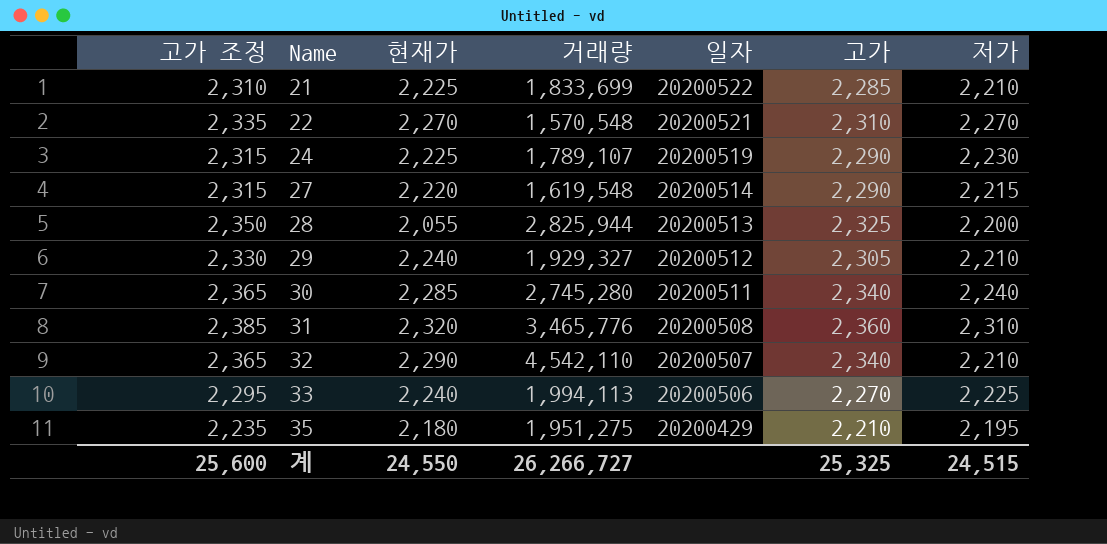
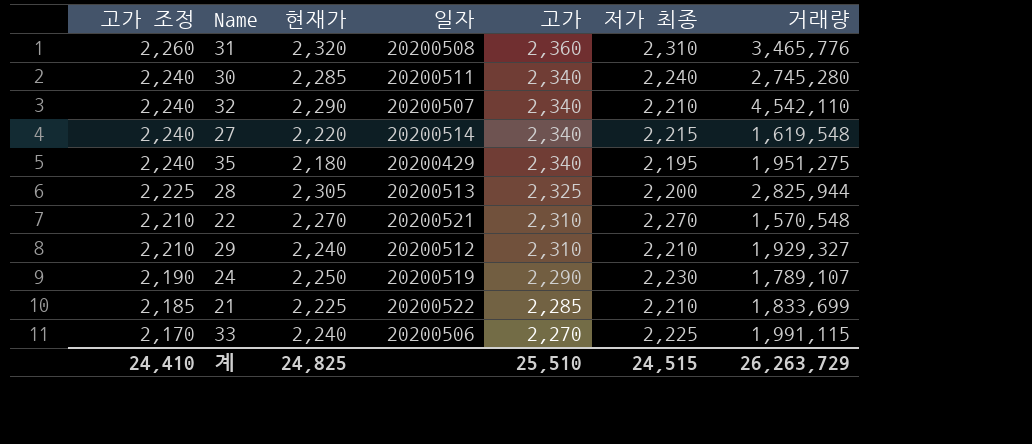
row order: Name ascending -> 고가 조정 descending
column 고가 조정 | formula: [고가] + 25 -> [고가] - 100
column name: 저가 -> 저가 최종
column 거래량 | position: 4 -> 7
27 | 고가: 2,290 -> 2,340
35 | 고가: 2,210 -> 2,340
28 | 현재가: 2,055 -> 2,305
29 | 고가: 2,305 -> 2,310
24 | 현재가: 2,225 -> 2,250
33 | 거래량: 1,994,113 -> 1,991,115
계 | 고가 조정: 25,600 -> 24,410
계 | 현재가: 24,550 -> 24,825
계 | 고가: 25,325 -> 25,510
계 | 거래량: 26,266,727 -> 26,263,729

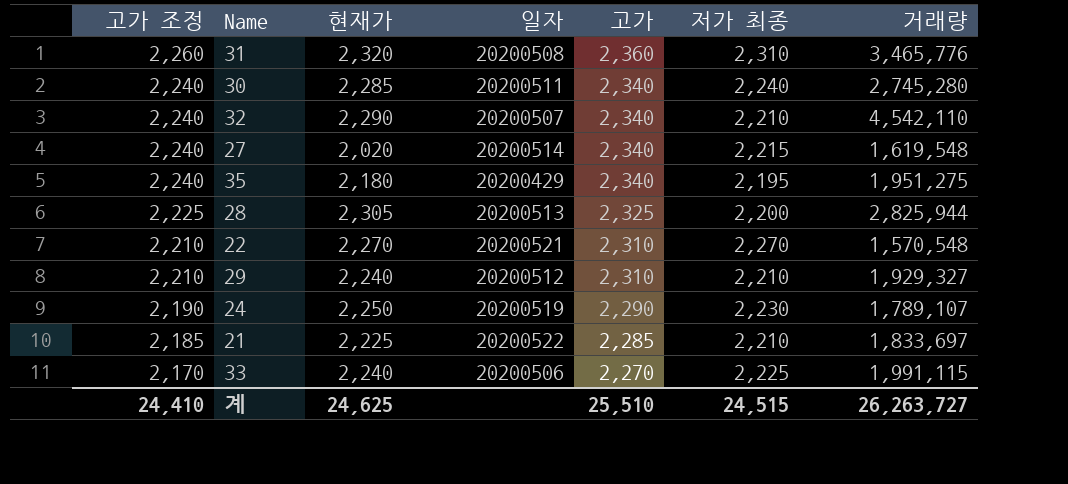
27 | 현재가: 2,220 -> 2,020
21 | 거래량: 1,833,699 -> 1,833,697
계 | 현재가: 24,825 -> 24,625
계 | 거래량: 26,263,729 -> 26,263,727

